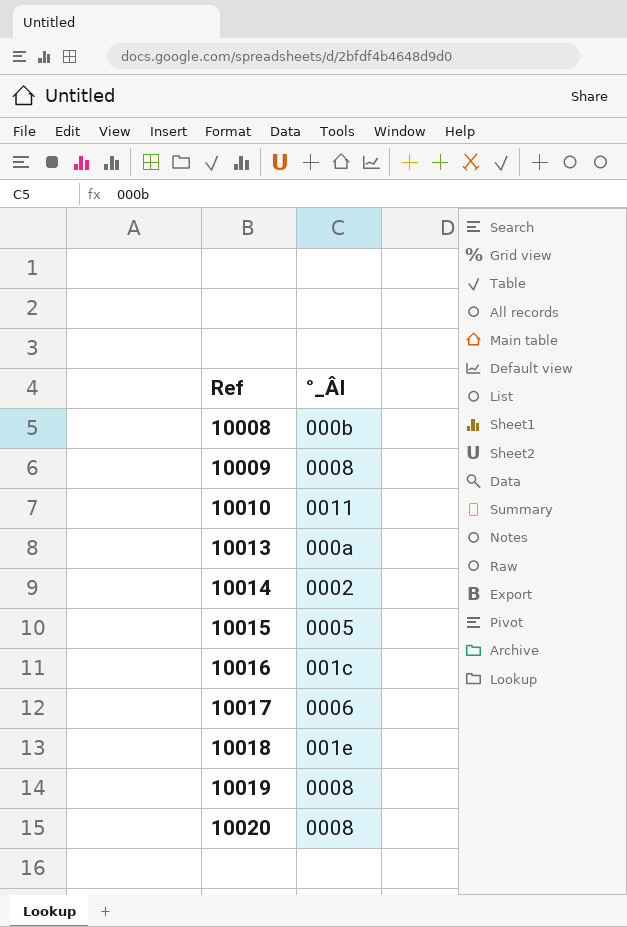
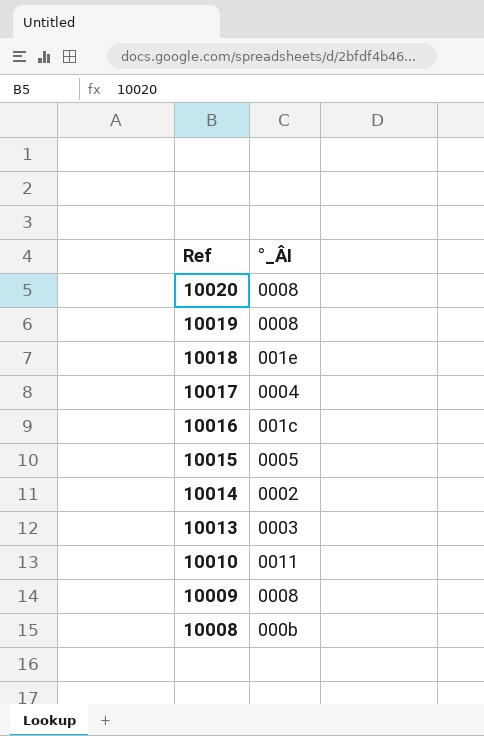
row order: Ref ascending -> Ref descending
10017 | °_ÂI: 0006 -> 0004
10013 | °_ÂI: 000a -> 0003

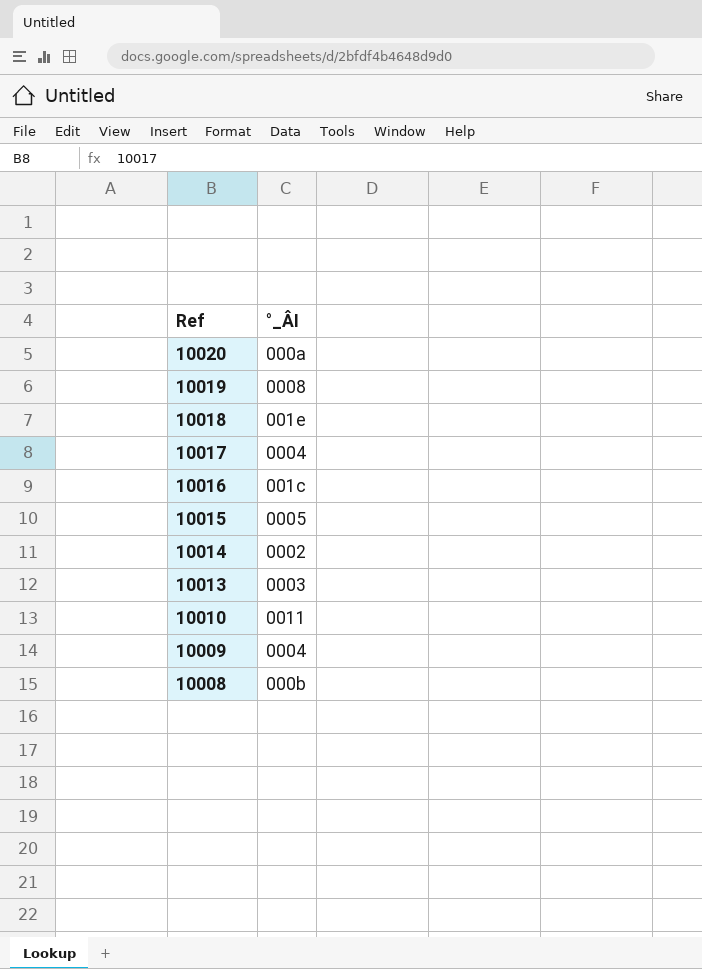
10020 | °_ÂI: 0008 -> 000a
10009 | °_ÂI: 0008 -> 0004

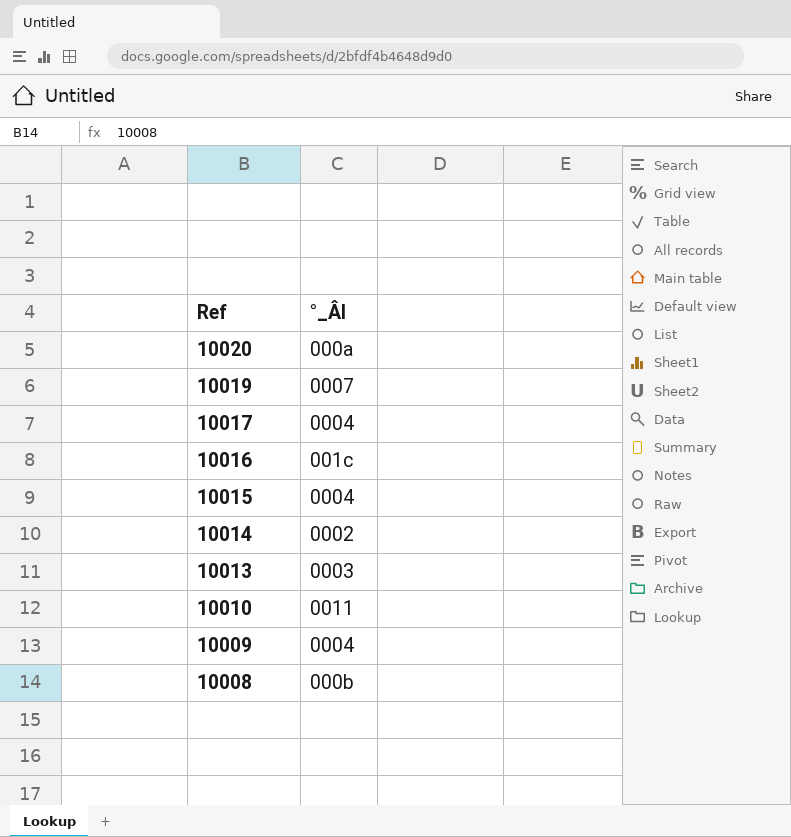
row 10018: 001e -> none
10019 | °_ÂI: 0008 -> 0007
10015 | °_ÂI: 0005 -> 0004

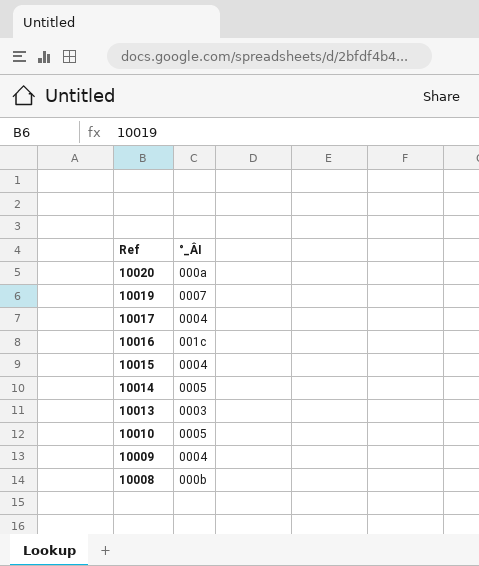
10014 | °_ÂI: 0002 -> 0005
10010 | °_ÂI: 0011 -> 0005

